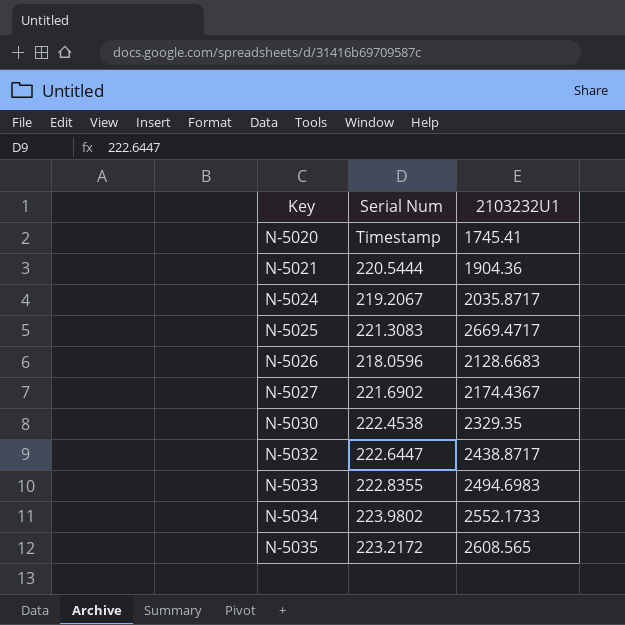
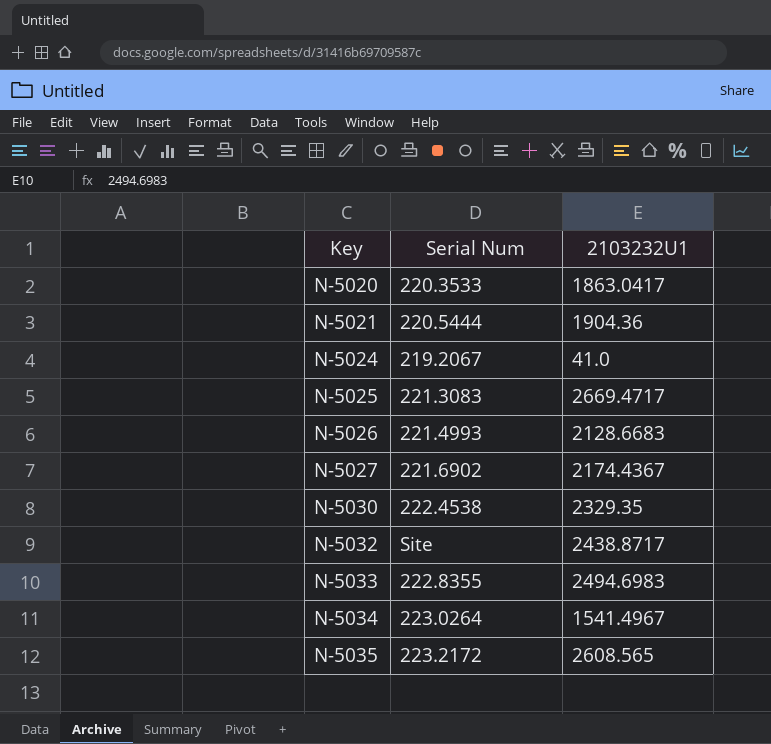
N-5020 | Serial Num: Timestamp -> 220.3533
N-5020 | 2103232U1: 1745.41 -> 1863.0417
N-5024 | 2103232U1: 2035.8717 -> 41.0
N-5026 | Serial Num: 218.0596 -> 221.4993
N-5032 | Serial Num: 222.6447 -> Site
N-5034 | Serial Num: 223.9802 -> 223.0264
N-5034 | 2103232U1: 2552.1733 -> 1541.4967

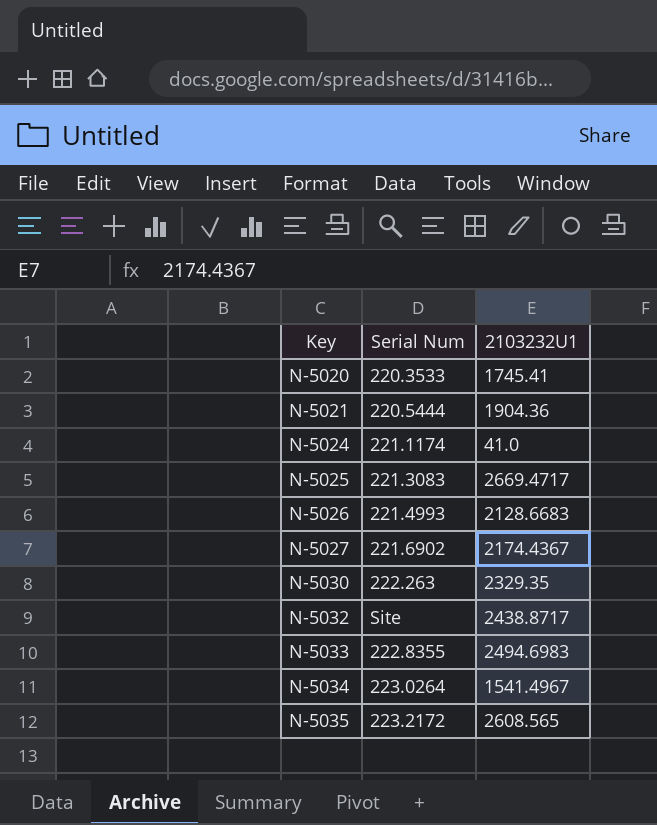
N-5020 | 2103232U1: 1863.0417 -> 1745.41
N-5024 | Serial Num: 219.2067 -> 221.1174
N-5030 | Serial Num: 222.4538 -> 222.263

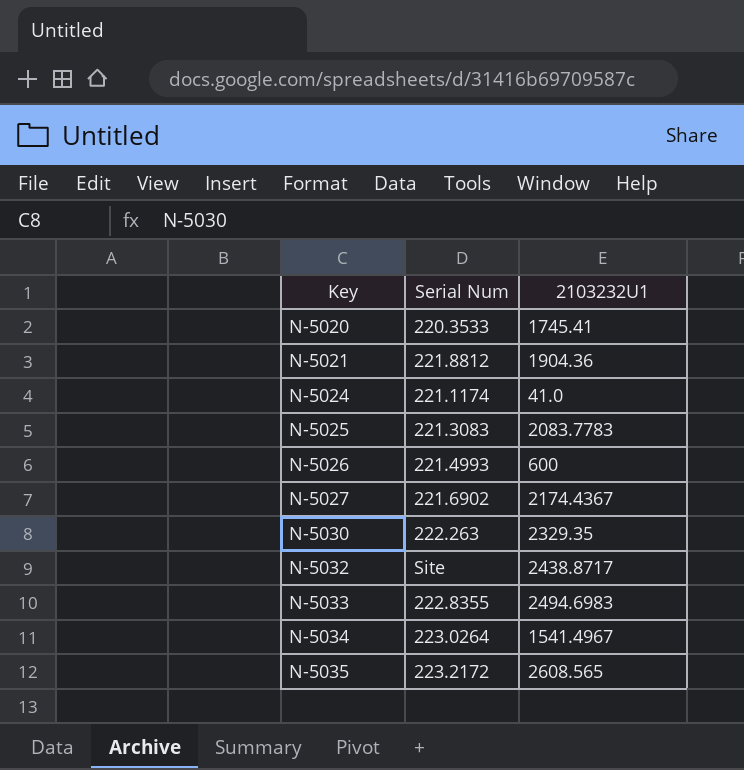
N-5021 | Serial Num: 220.5444 -> 221.8812
N-5025 | 2103232U1: 2669.4717 -> 2083.7783
N-5026 | 2103232U1: 2128.6683 -> 600

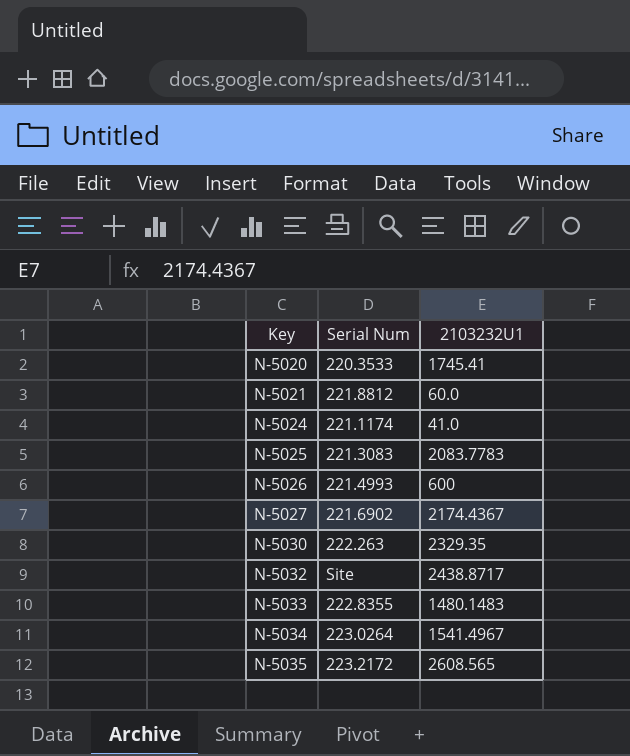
N-5021 | 2103232U1: 1904.36 -> 60.0
N-5033 | 2103232U1: 2494.6983 -> 1480.1483

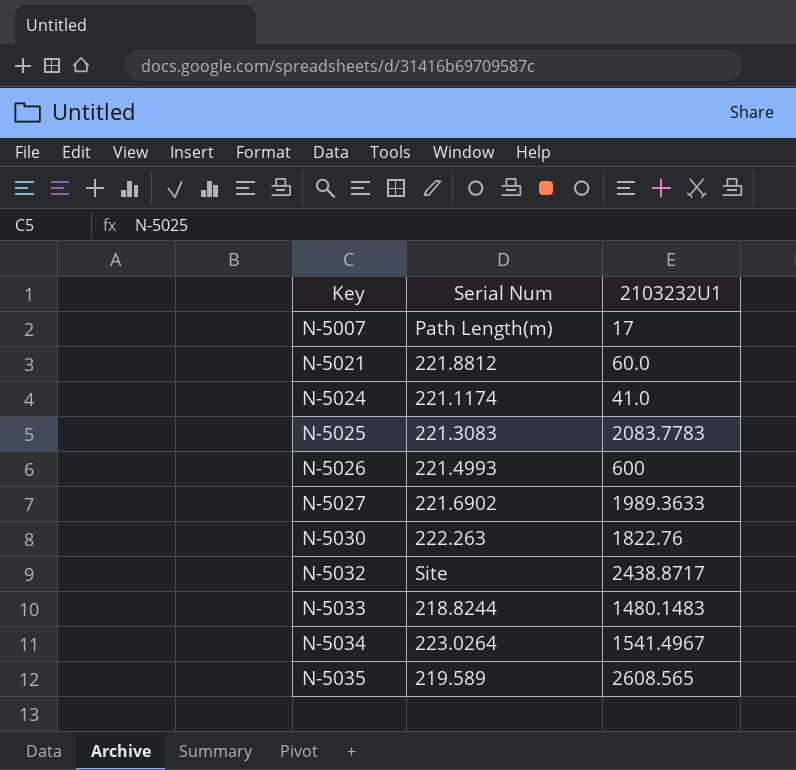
row N-5020: 220.3533 | 1745.41 -> none
row N-5007: none -> Path Length(m) | 17
N-5027 | 2103232U1: 2174.4367 -> 1989.3633
N-5030 | 2103232U1: 2329.35 -> 1822.76
N-5033 | Serial Num: 222.8355 -> 218.8244
N-5035 | Serial Num: 223.2172 -> 219.589

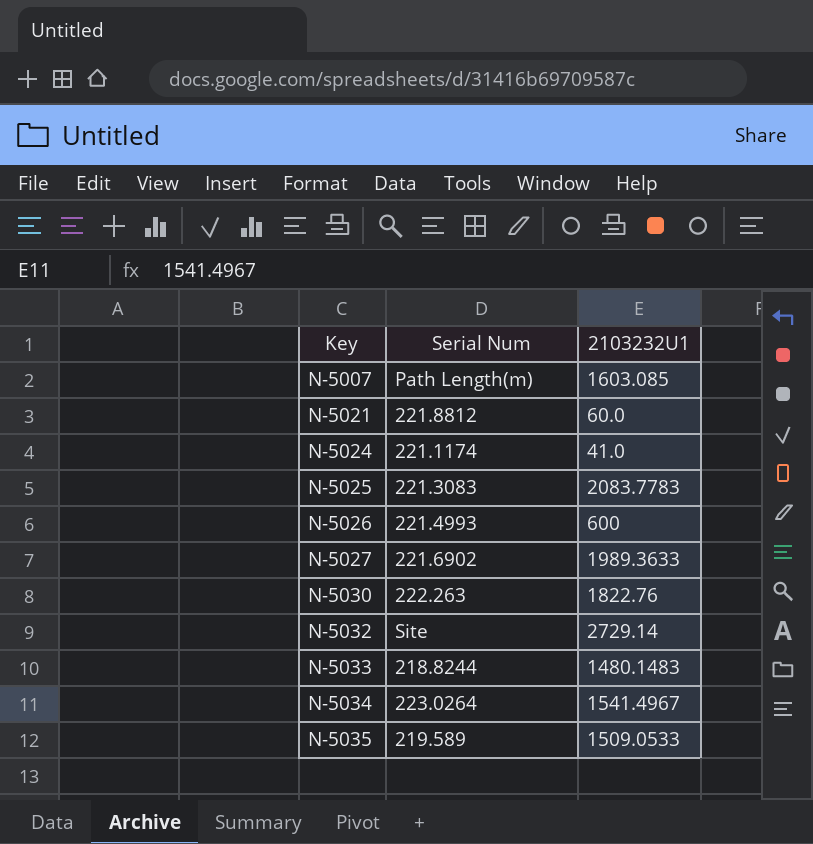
N-5007 | 2103232U1: 17 -> 1603.085
N-5032 | 2103232U1: 2438.8717 -> 2729.14
N-5035 | 2103232U1: 2608.565 -> 1509.0533

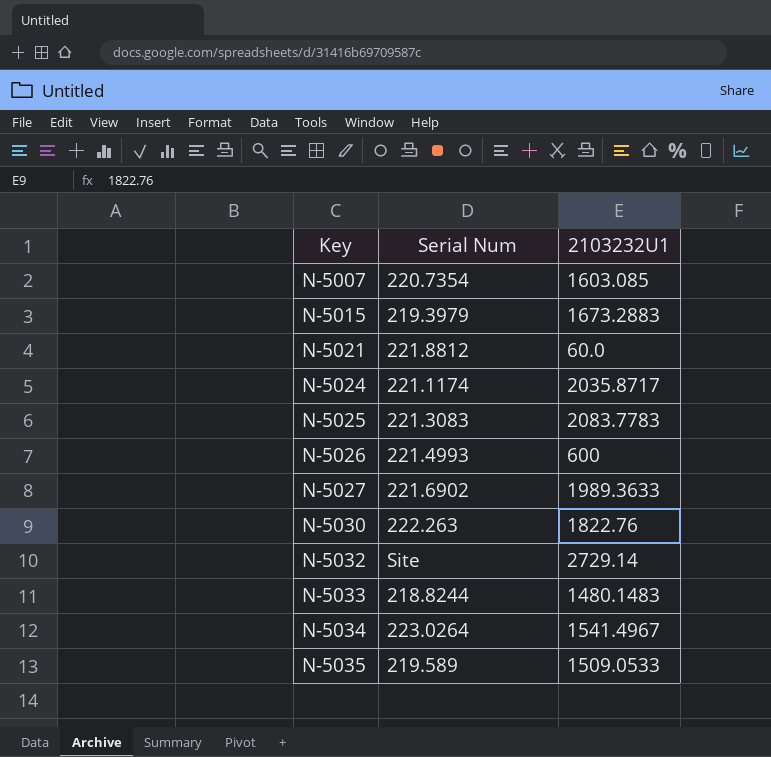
N-5007 | Serial Num: Path Length(m) -> 220.7354
row N-5015: none -> 219.3979 | 1673.2883
N-5024 | 2103232U1: 41.0 -> 2035.8717

